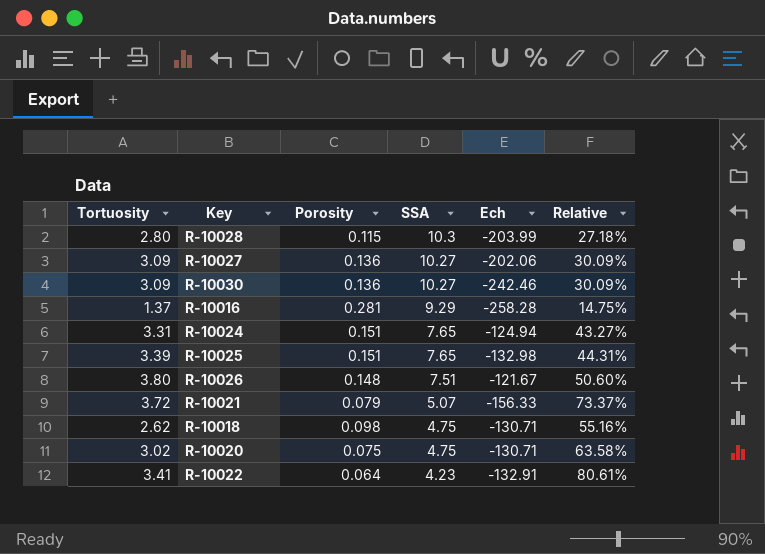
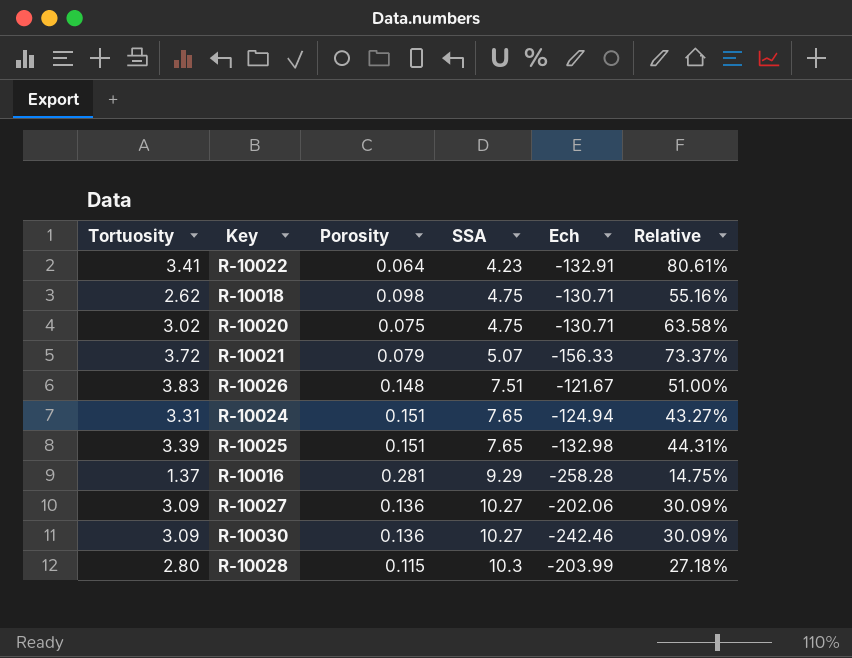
row order: SSA descending -> SSA ascending
R-10026 | Tortuosity: 3.80 -> 3.83
R-10026 | Relative: 50.60% -> 51.00%

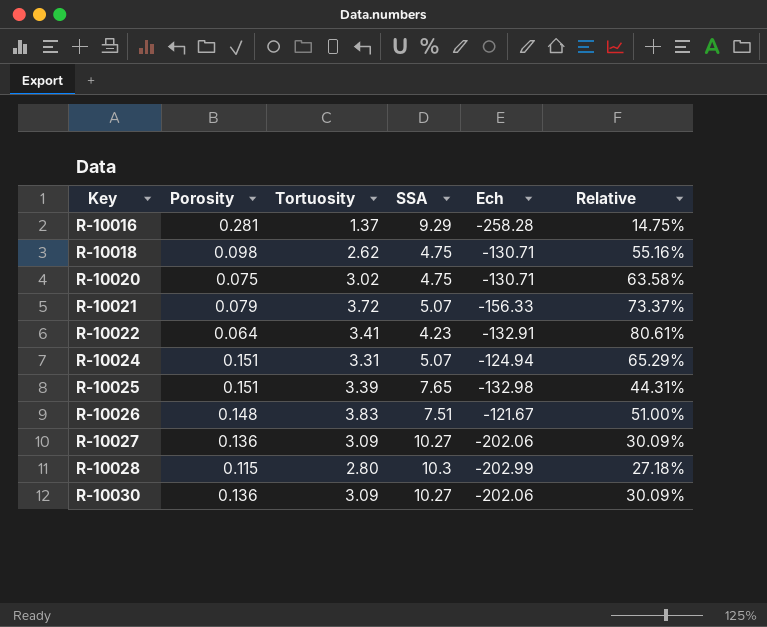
row order: SSA ascending -> Key ascending
column Tortuosity | position: 1 -> 3
R-10024 | SSA: 7.65 -> 5.07
R-10024 | Relative: 43.27% -> 65.29%
R-10028 | Ech: -203.99 -> -202.99
R-10030 | Ech: -242.46 -> -202.06

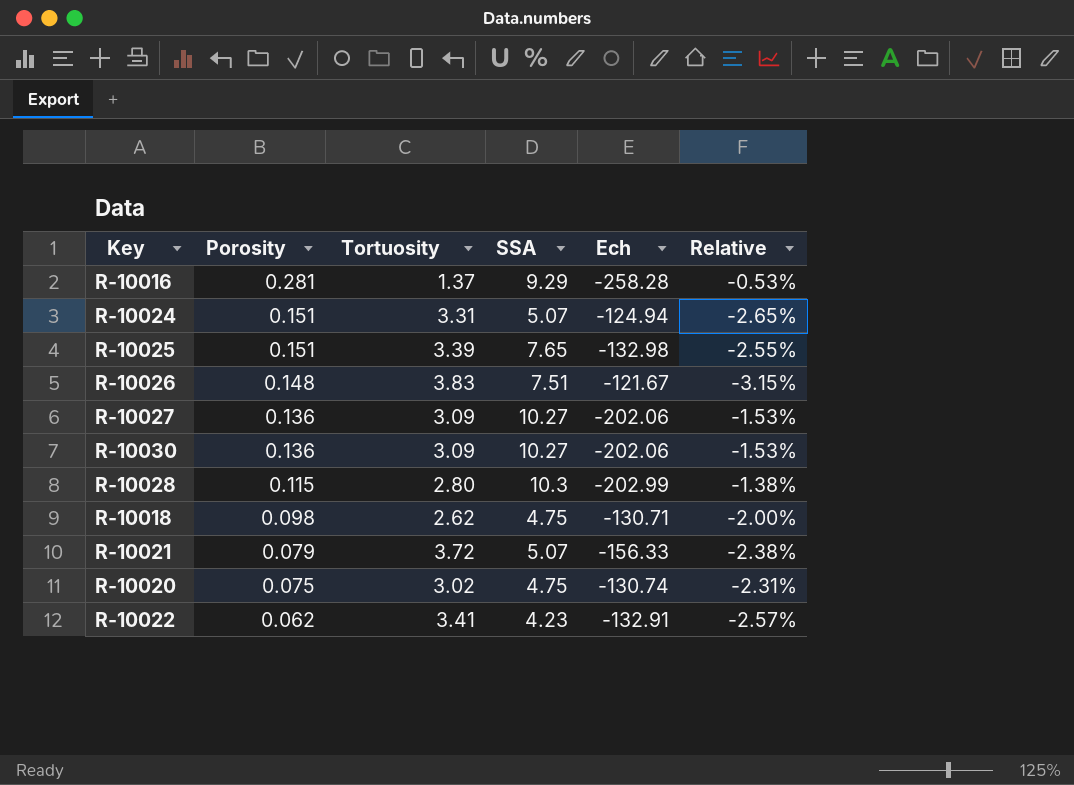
row order: Key ascending -> Porosity descending
column Relative | formula: [Tortuosity] / [SSA] -> [Tortuosity] / [Ech]
R-10020 | Ech: -130.71 -> -130.74
R-10022 | Porosity: 0.064 -> 0.062

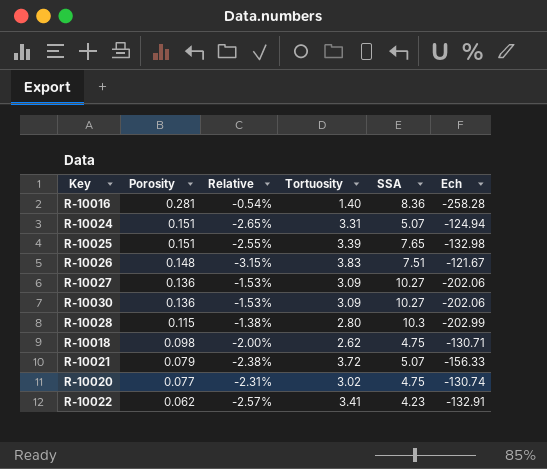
column Relative | position: 6 -> 3
R-10016 | Relative: -0.53% -> -0.54%
R-10016 | Tortuosity: 1.37 -> 1.40
R-10016 | SSA: 9.29 -> 8.36
R-10020 | Porosity: 0.075 -> 0.077

